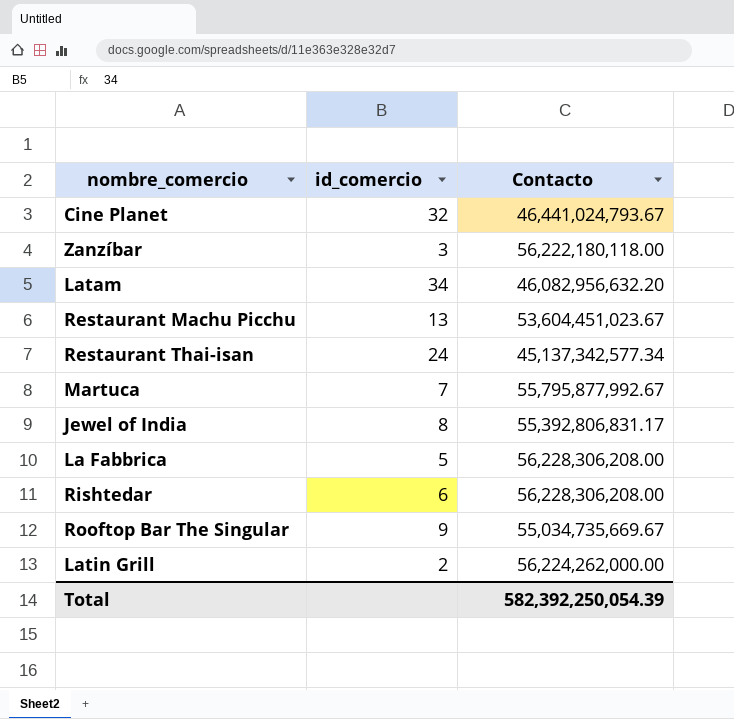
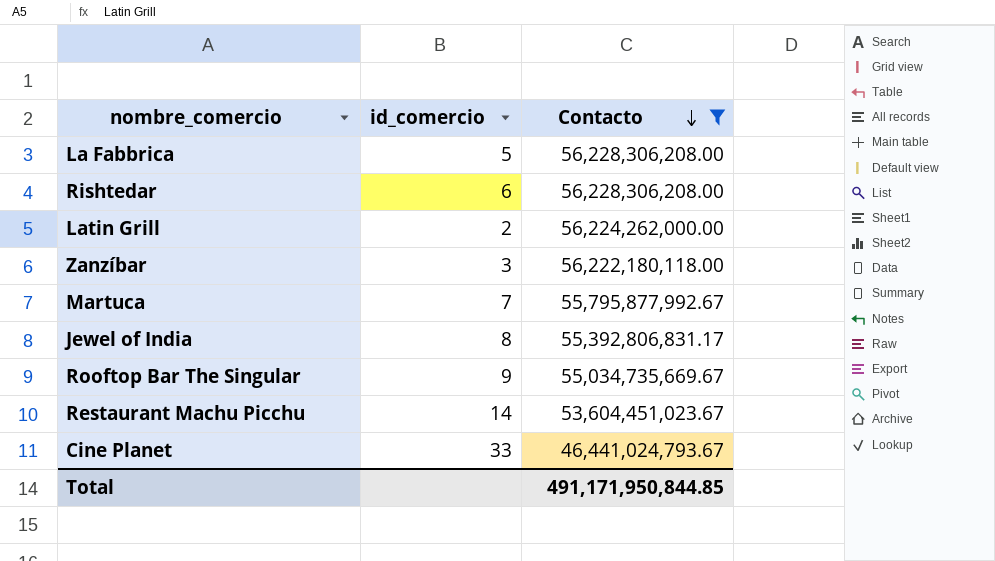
filter: none -> Contacto >= 46,441,024,793.67
row order: none -> Contacto descending
Restaurant Machu Picchu | id_comercio: 13 -> 14
Cine Planet | id_comercio: 32 -> 33
Total | Contacto: 582,392,250,054.39 -> 491,171,950,844.85

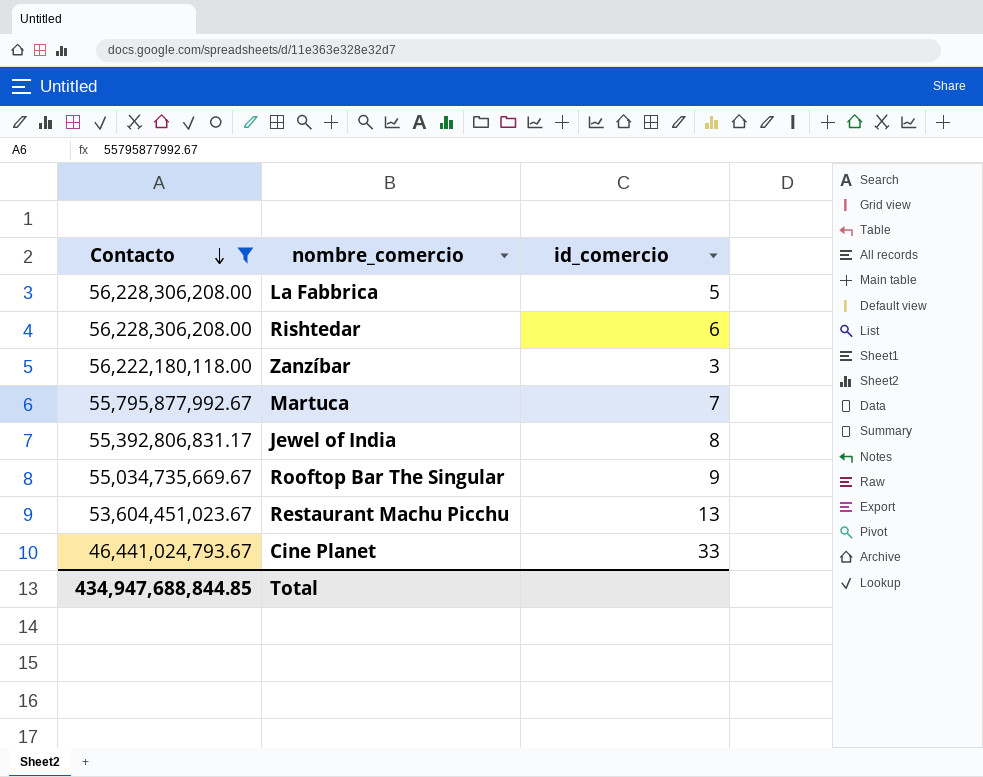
column Contacto | position: 3 -> 1
row Latin Grill: 2 | 56,224,262,000.00 -> none
Restaurant Machu Picchu | id_comercio: 14 -> 13
Total | Contacto: 491,171,950,844.85 -> 434,947,688,844.85

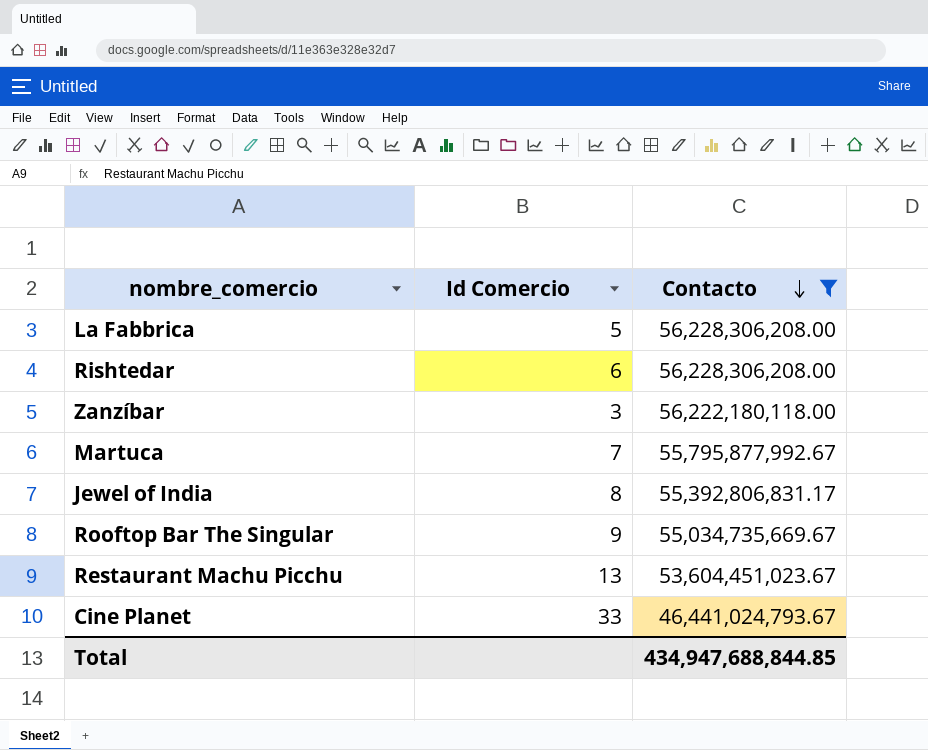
column name: id_comercio -> Id Comercio
column Contacto | position: 1 -> 3

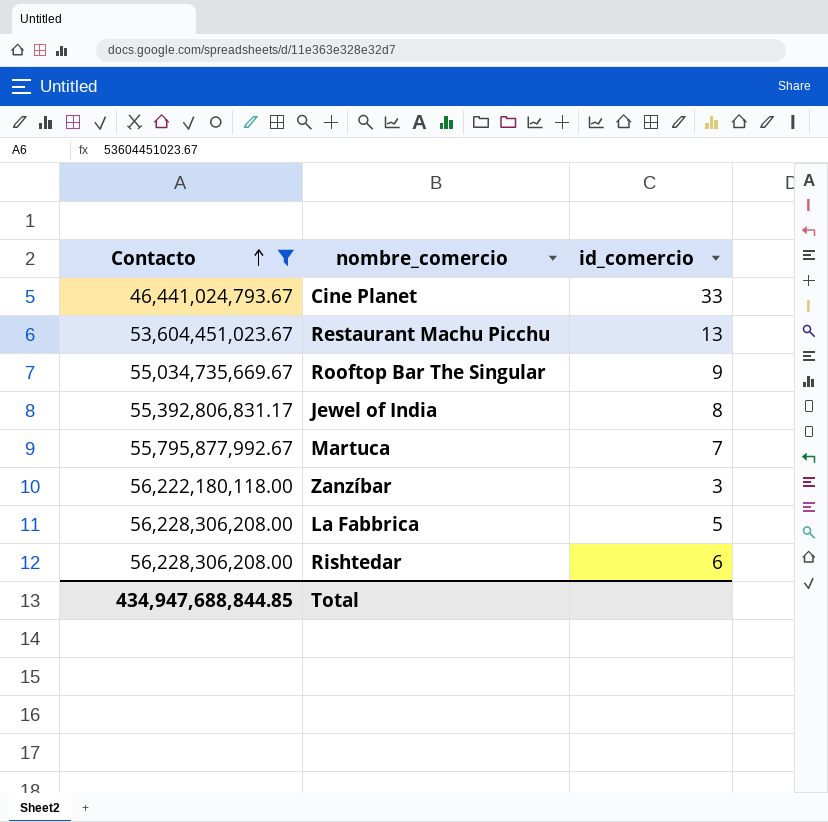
row order: Contacto descending -> Contacto ascending
column Contacto | position: 3 -> 1
column name: Id Comercio -> id_comercio

